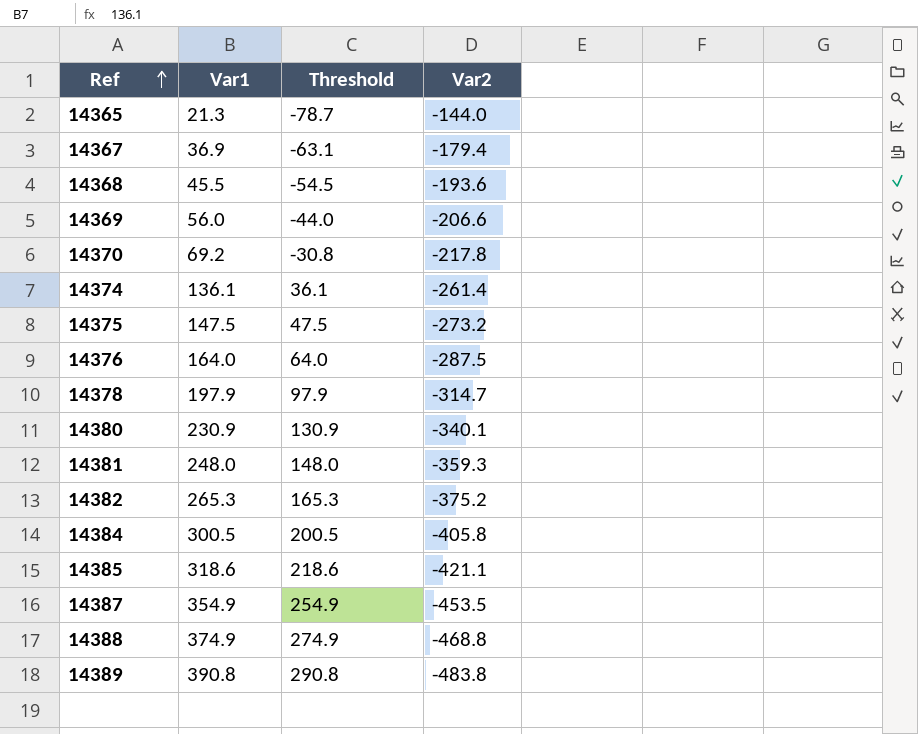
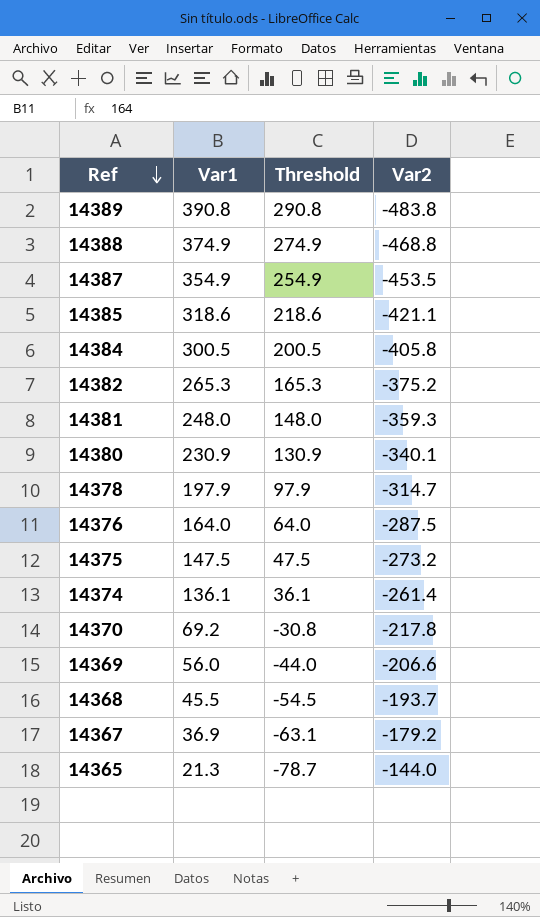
row order: Ref ascending -> Ref descending
14368 | Var2: -193.6 -> -193.7
14367 | Var2: -179.4 -> -179.2

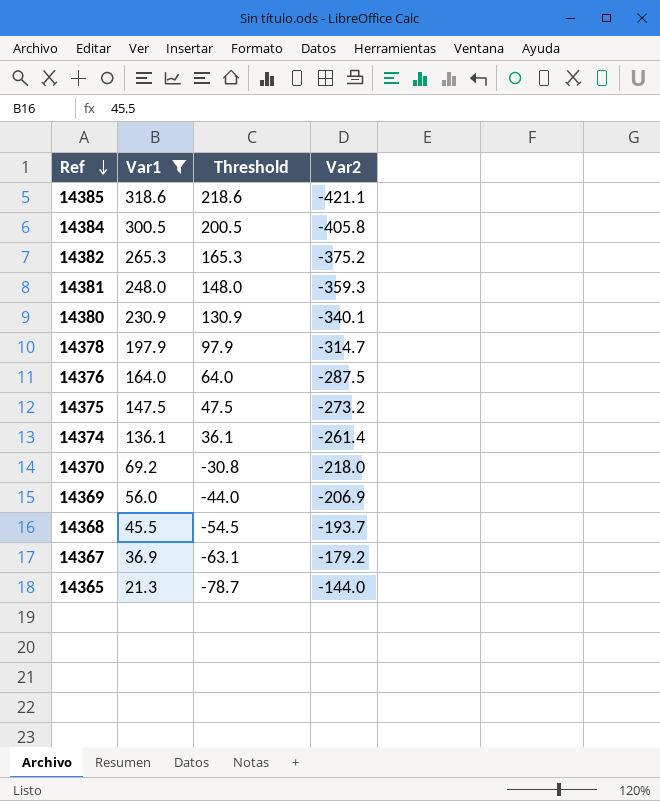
filter: none -> Var1 <= 318.6
14370 | Var2: -217.8 -> -218.0
14369 | Var2: -206.6 -> -206.9

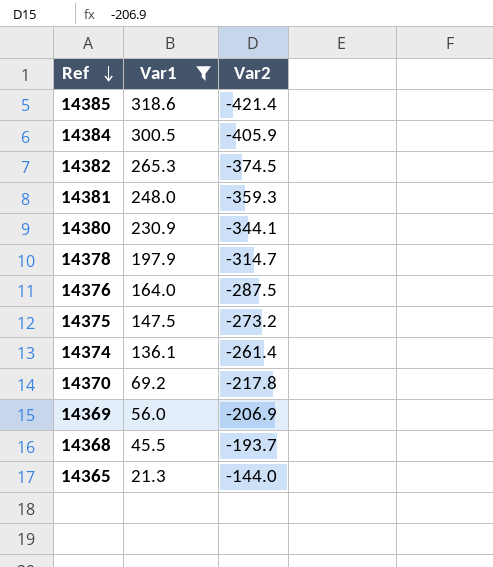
column Threshold | formula: [Var1] - 100 -> none
row 14367: 36.9 | -63.1 | -179.2 -> none
14385 | Var2: -421.1 -> -421.4
14384 | Var2: -405.8 -> -405.9
14382 | Var2: -375.2 -> -374.5
14380 | Var2: -340.1 -> -344.1
14370 | Var2: -218.0 -> -217.8

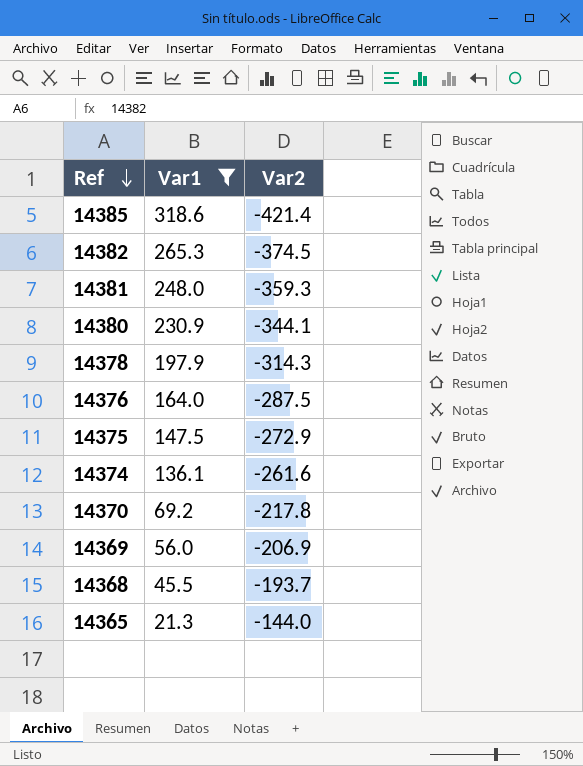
row 14384: 300.5 | -405.9 -> none
14378 | Var2: -314.7 -> -314.3
14375 | Var2: -273.2 -> -272.9
14374 | Var2: -261.4 -> -261.6

